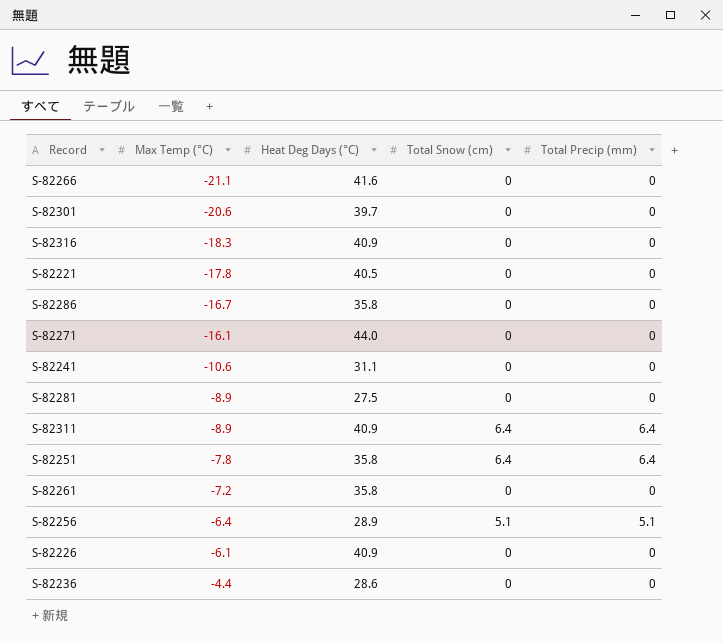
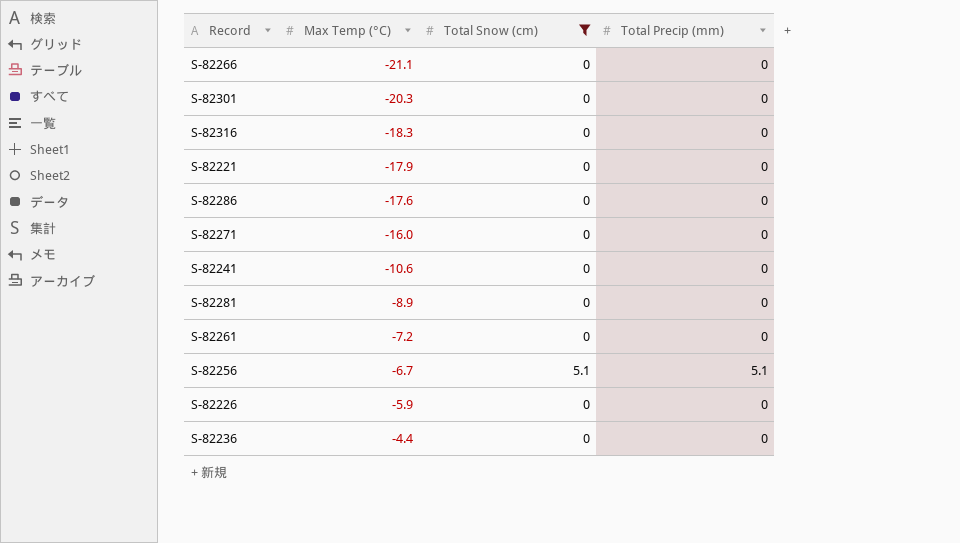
filter: none -> Total Snow (cm) != 6.4
column Heat Deg Days (°C) | position: 3 -> none
S-82301 | Max Temp (°C): -20.6 -> -20.3
S-82221 | Max Temp (°C): -17.8 -> -17.9
S-82286 | Max Temp (°C): -16.7 -> -17.6
S-82271 | Max Temp (°C): -16.1 -> -16.0
S-82256 | Max Temp (°C): -6.4 -> -6.7
S-82226 | Max Temp (°C): -6.1 -> -5.9

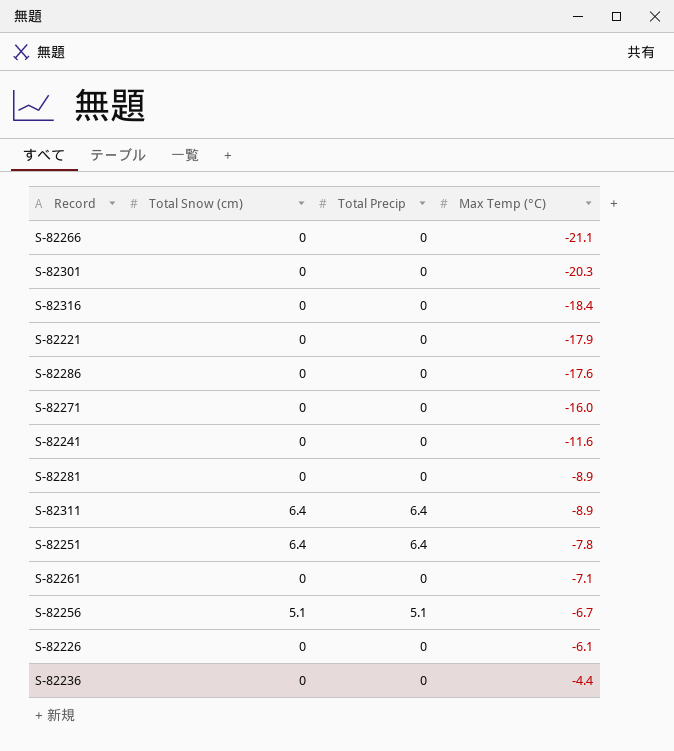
filter: Total Snow (cm) != 6.4 -> none
column name: Total Precip (mm) -> Total Precip
column Max Temp (°C) | position: 2 -> 4
S-82316 | Max Temp (°C): -18.3 -> -18.4
S-82241 | Max Temp (°C): -10.6 -> -11.6
S-82261 | Max Temp (°C): -7.2 -> -7.1
S-82226 | Max Temp (°C): -5.9 -> -6.1

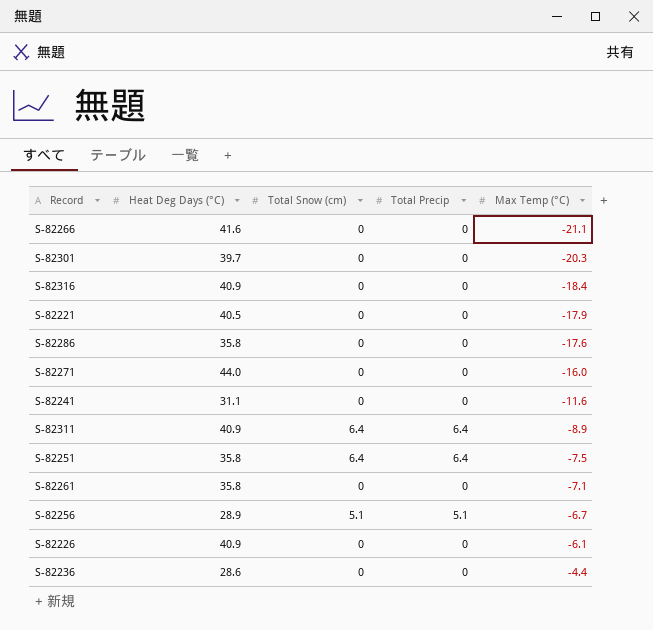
column Heat Deg Days (°C) | position: none -> 2
row S-82281: 0 | 0 | -8.9 -> none
S-82251 | Max Temp (°C): -7.8 -> -7.5

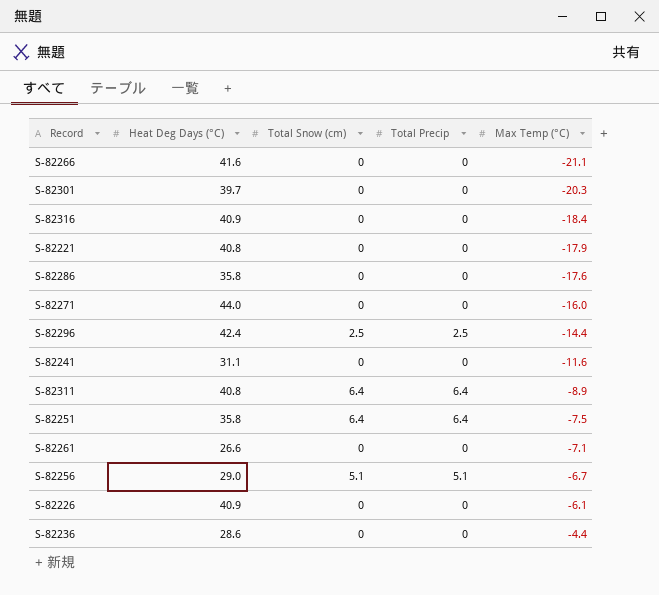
S-82221 | Heat Deg Days (°C): 40.5 -> 40.8
row S-82296: none -> 42.4 | 2.5 | 2.5 | -14.4
S-82311 | Heat Deg Days (°C): 40.9 -> 40.8
S-82261 | Heat Deg Days (°C): 35.8 -> 26.6
S-82256 | Heat Deg Days (°C): 28.9 -> 29.0

